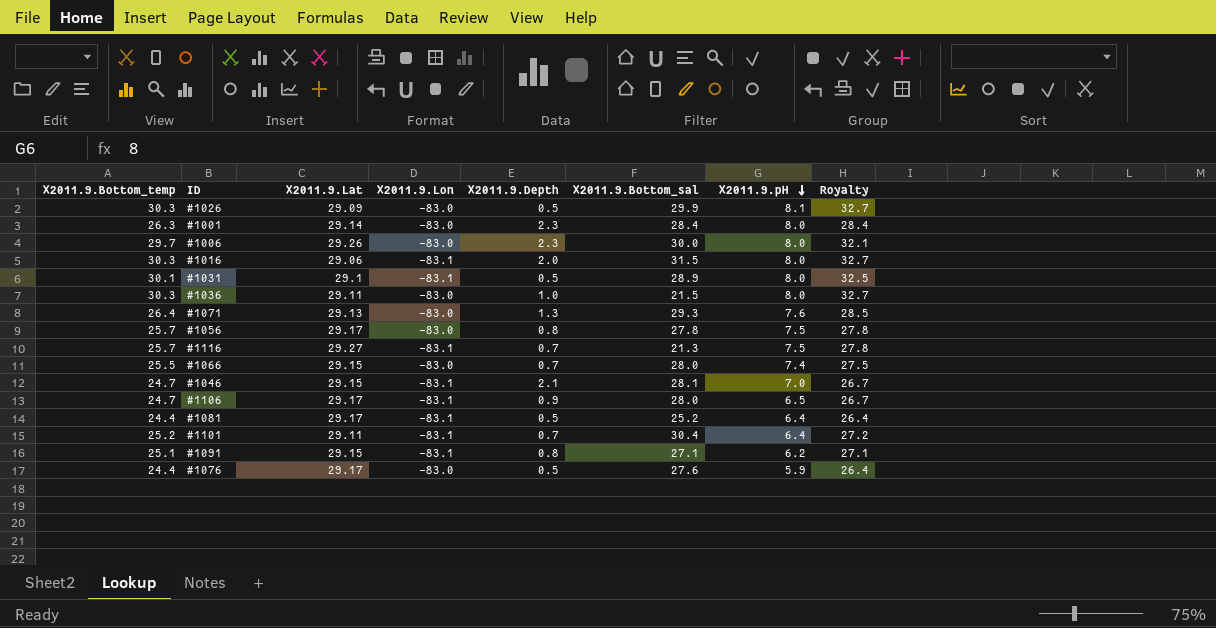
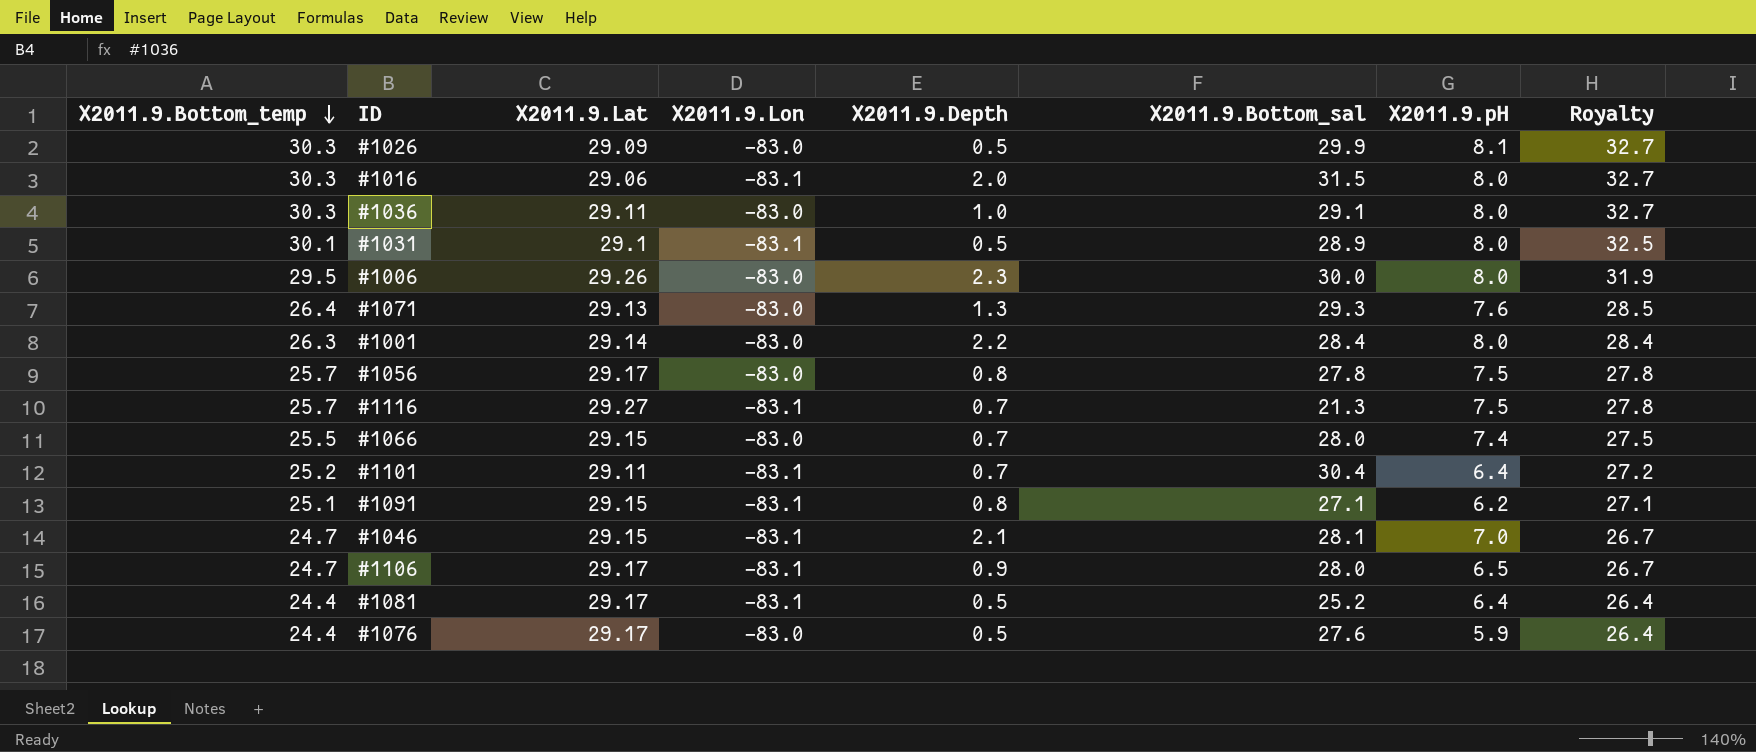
row order: X2011.9.pH descending -> X2011.9.Bottom_temp descending
#1036 | X2011.9.Bottom_sal: 21.5 -> 29.1
#1006 | X2011.9.Bottom_temp: 29.7 -> 29.5
#1006 | Royalty: 32.1 -> 31.9
#1001 | X2011.9.Depth: 2.3 -> 2.2

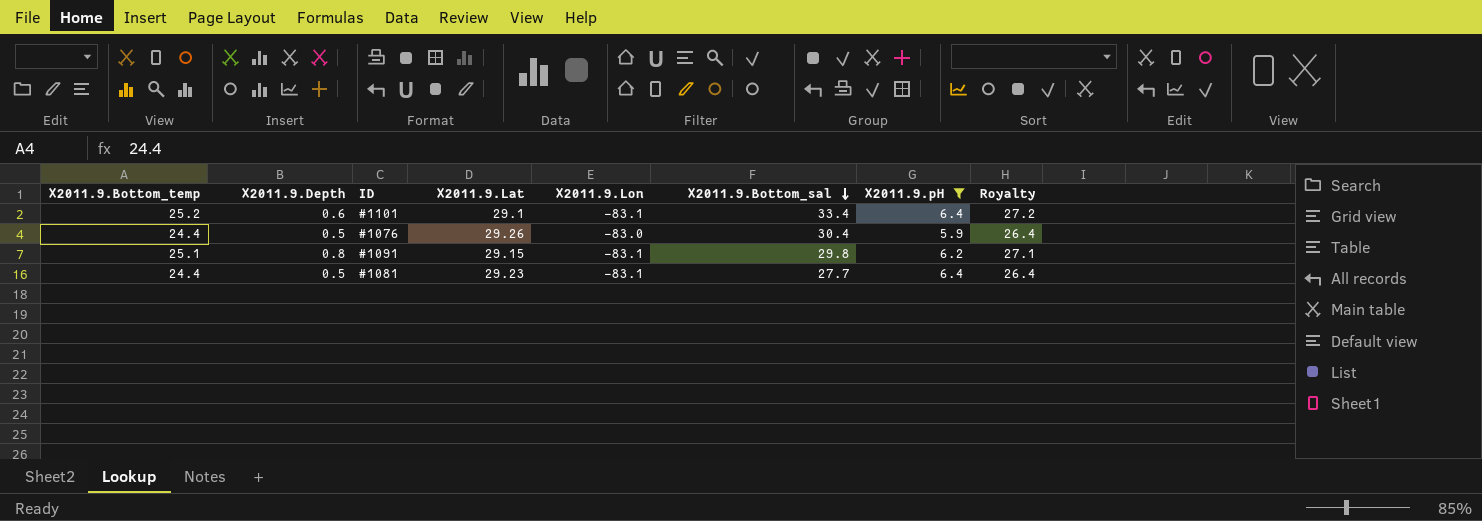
filter: none -> X2011.9.pH <= 6.4
row order: X2011.9.Bottom_temp descending -> X2011.9.Bottom_sal descending
column X2011.9.Depth | position: 5 -> 2
#1101 | X2011.9.Depth: 0.7 -> 0.6
#1101 | X2011.9.Lat: 29.11 -> 29.1
#1101 | X2011.9.Bottom_sal: 30.4 -> 33.4
#1076 | X2011.9.Lat: 29.17 -> 29.26
#1076 | X2011.9.Bottom_sal: 27.6 -> 30.4
#1091 | X2011.9.Bottom_sal: 27.1 -> 29.8
#1081 | X2011.9.Lat: 29.17 -> 29.23
#1081 | X2011.9.Bottom_sal: 25.2 -> 27.7

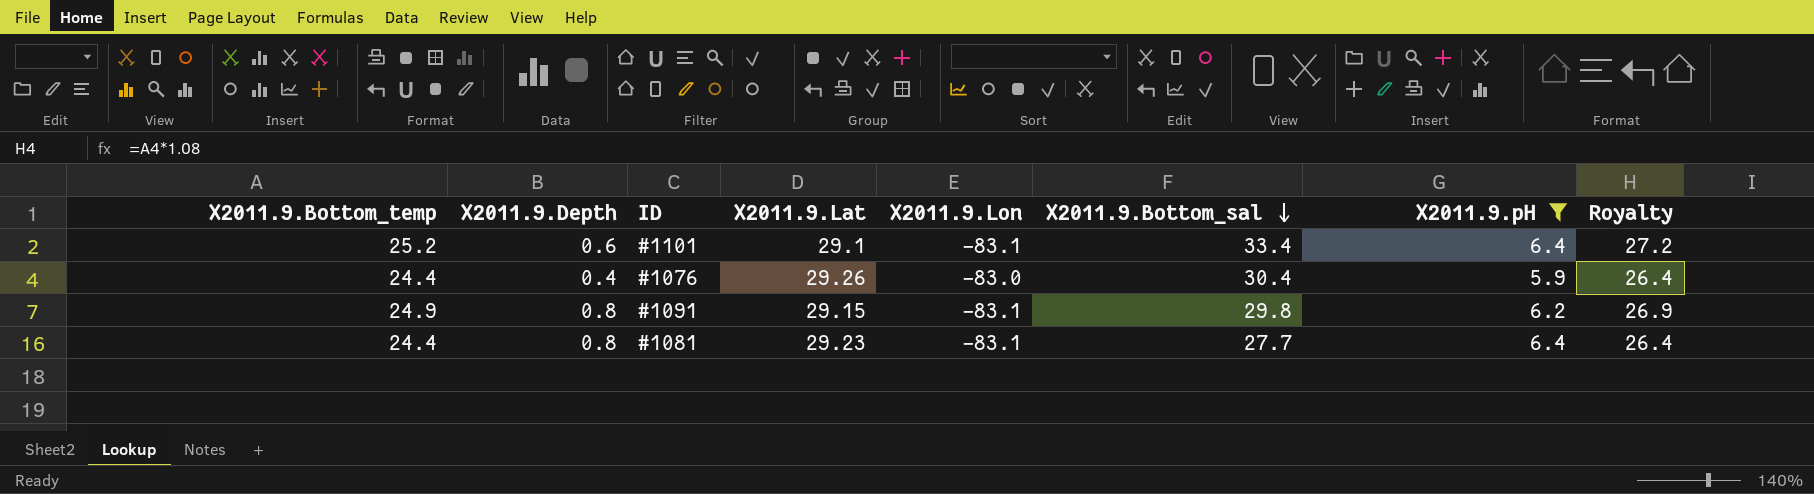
#1076 | X2011.9.Depth: 0.5 -> 0.4
#1091 | X2011.9.Bottom_temp: 25.1 -> 24.9
#1091 | Royalty: 27.1 -> 26.9
#1081 | X2011.9.Depth: 0.5 -> 0.8

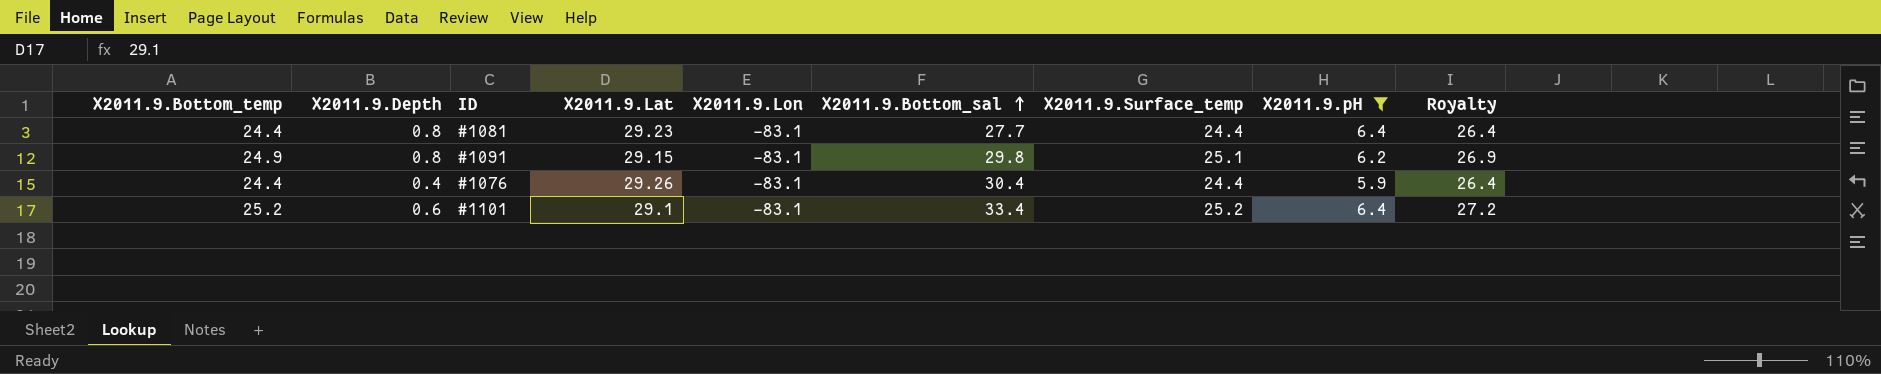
row order: X2011.9.Bottom_sal descending -> X2011.9.Bottom_sal ascending
column X2011.9.Surface_temp | position: none -> 7
#1076 | X2011.9.Lon: -83.0 -> -83.1

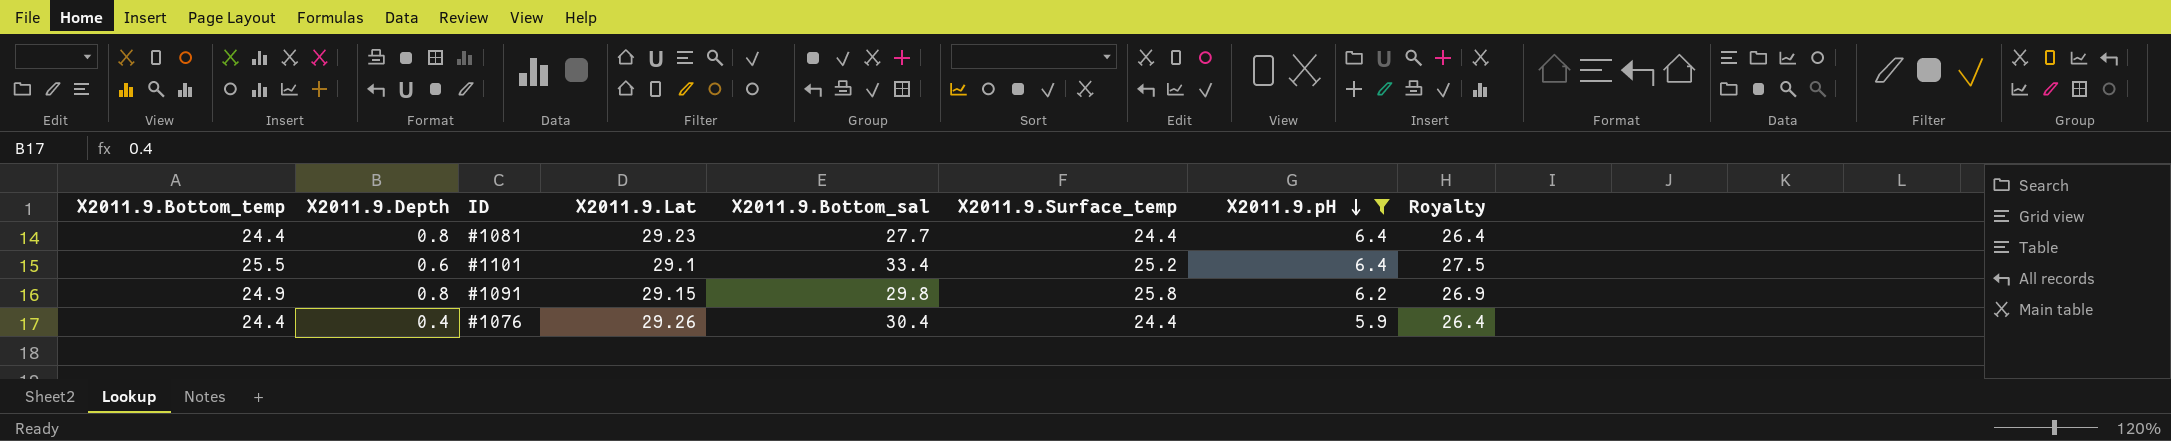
row order: X2011.9.Bottom_sal ascending -> X2011.9.pH descending
column X2011.9.Lon | position: 5 -> none
#1101 | X2011.9.Bottom_temp: 25.2 -> 25.5
#1101 | Royalty: 27.2 -> 27.5
#1091 | X2011.9.Surface_temp: 25.1 -> 25.8

